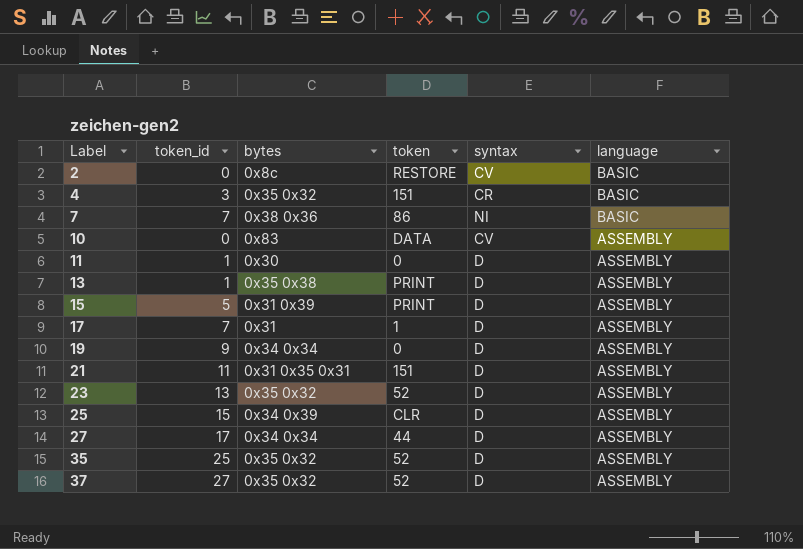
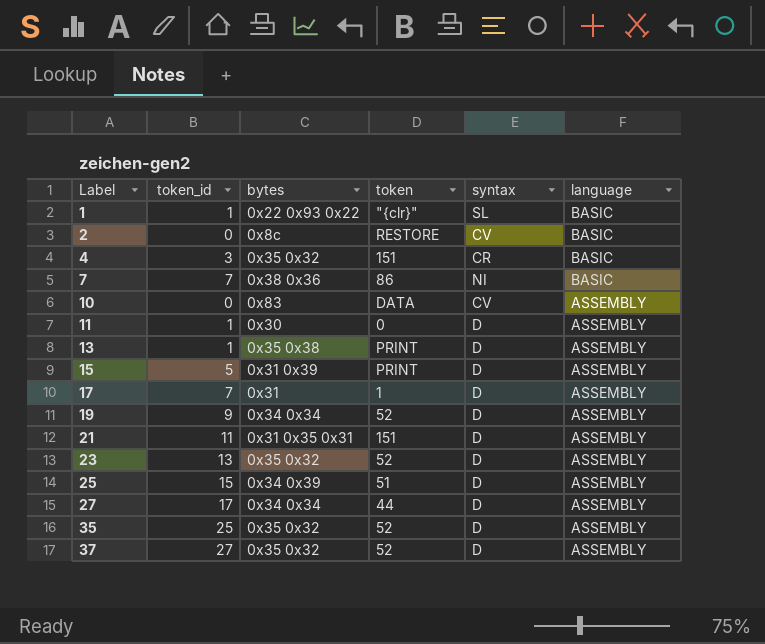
row 1: none -> 1 | 0x22 0x93 0x22 | "{clr}" | SL | BASIC
19 | token: 0 -> 52
25 | token: CLR -> 51

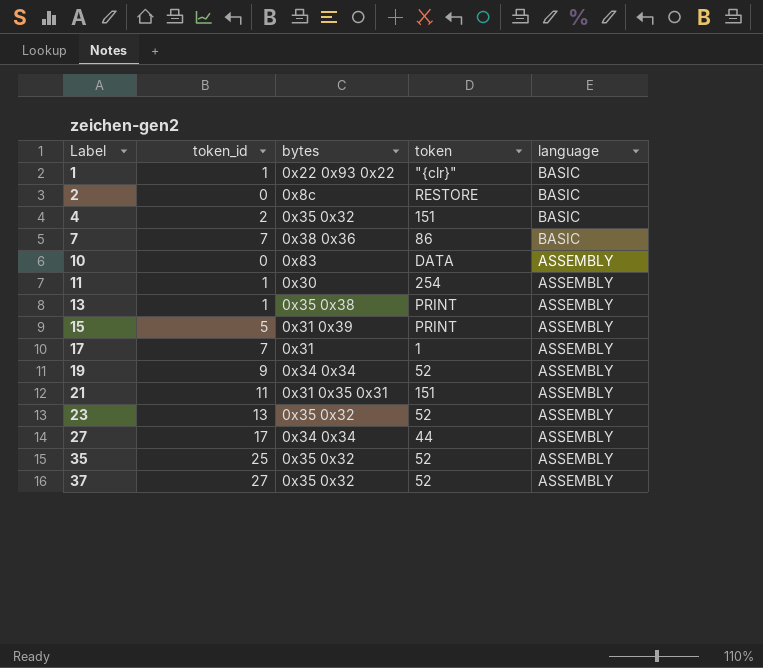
column syntax | position: 5 -> none
row 25: 15 | 0x34 0x39 | 51 | D | ASSEMBLY -> none
4 | token_id: 3 -> 2
11 | token: 0 -> 254

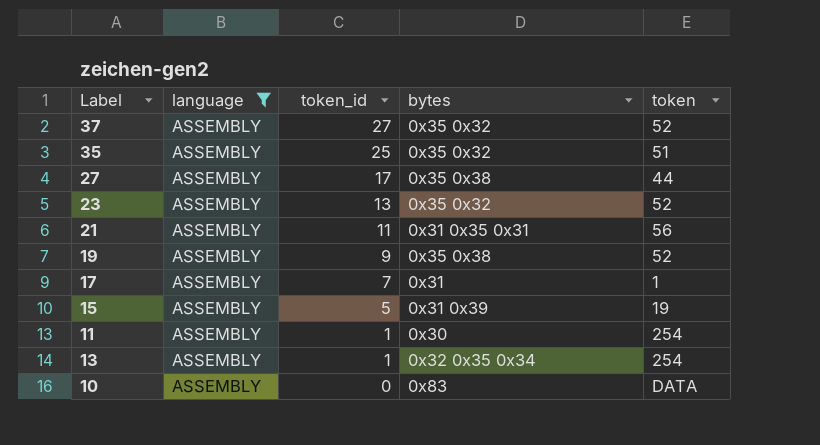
filter: none -> language = ASSEMBLY
row order: Label ascending -> token_id descending
column language | position: 5 -> 2
35 | token: 52 -> 51
27 | bytes: 0x34 0x34 -> 0x35 0x38
21 | token: 151 -> 56
19 | bytes: 0x34 0x34 -> 0x35 0x38
15 | token: PRINT -> 19
13 | bytes: 0x35 0x38 -> 0x32 0x35 0x34
13 | token: PRINT -> 254

